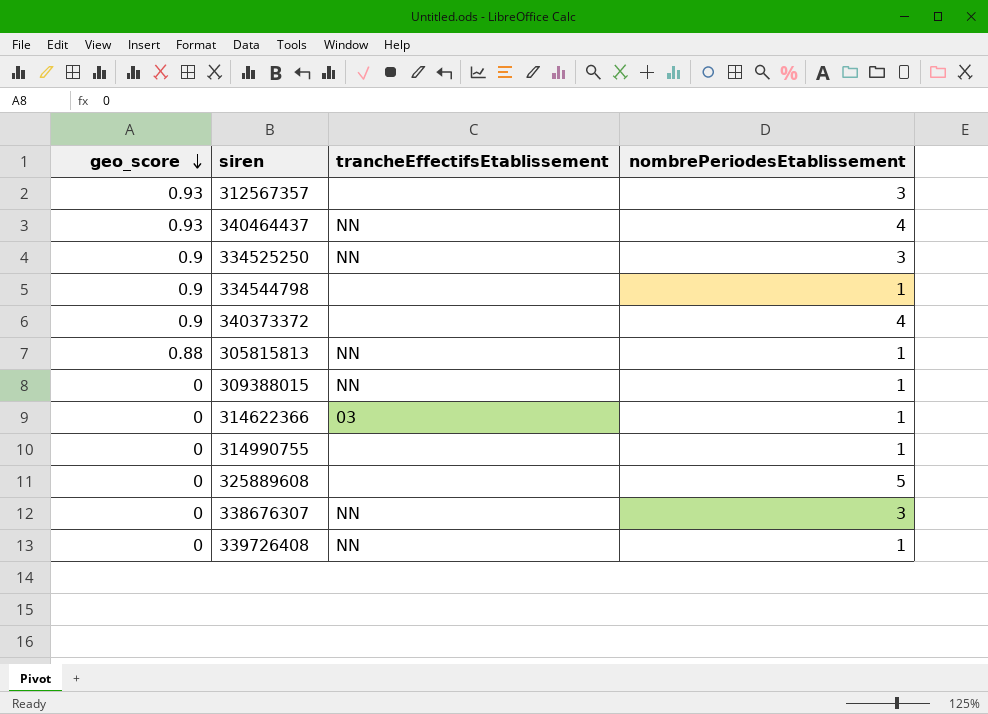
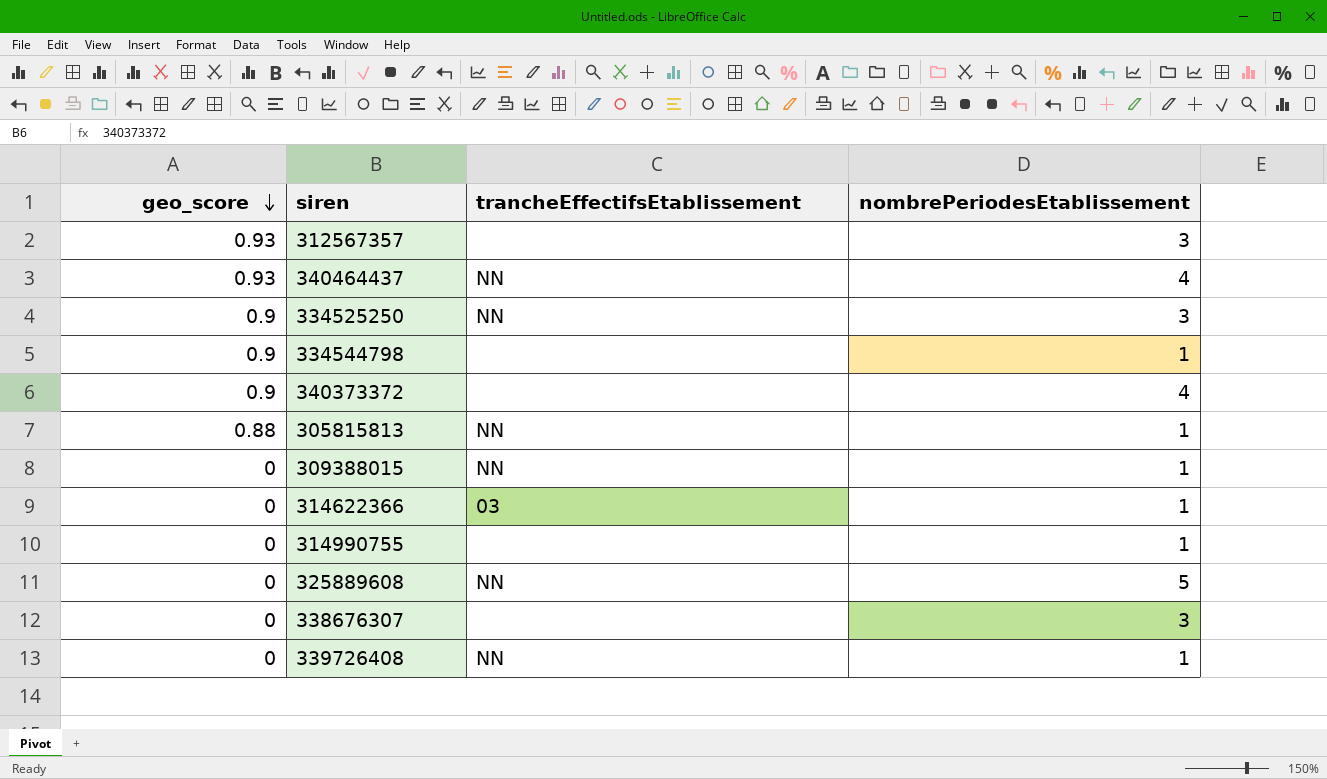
325889608 | trancheEffectifsEtablissement: none -> NN
338676307 | trancheEffectifsEtablissement: NN -> none

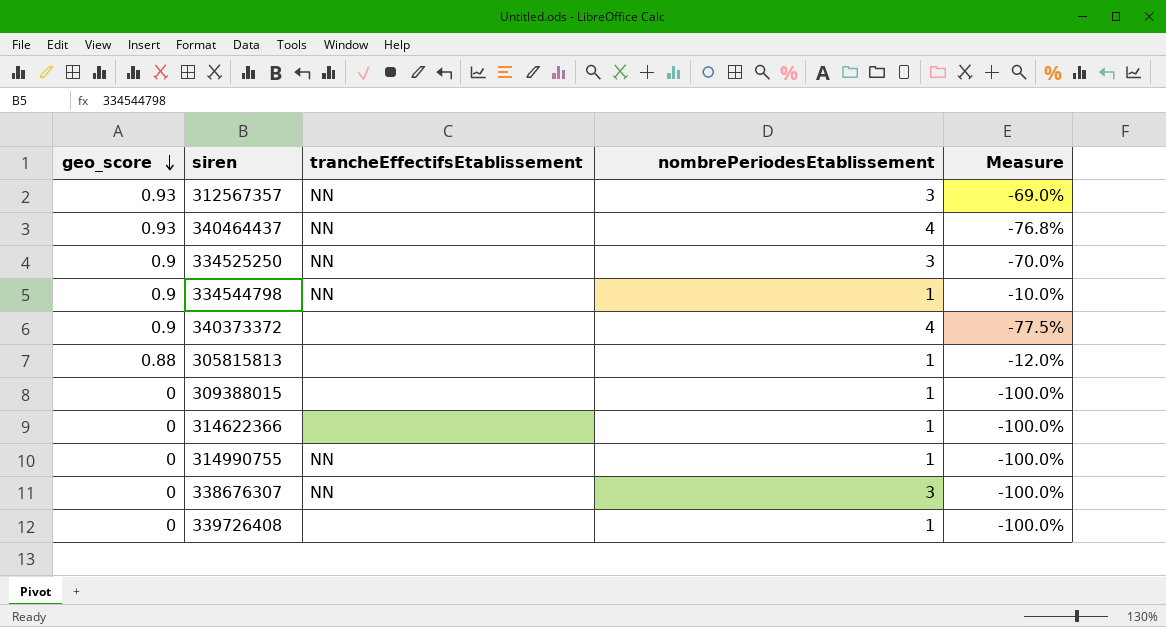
column Measure | formula: none -> ([geo_score] - [nombrePeriodesEtablissement]) / [nombrePeriodesEtablissement]
row 325889608: 0 | NN | 5 -> none
312567357 | trancheEffectifsEtablissement: none -> NN
334544798 | trancheEffectifsEtablissement: none -> NN
305815813 | trancheEffectifsEtablissement: NN -> none
309388015 | trancheEffectifsEtablissement: NN -> none
314622366 | trancheEffectifsEtablissement: 03 -> none
314990755 | trancheEffectifsEtablissement: none -> NN
338676307 | trancheEffectifsEtablissement: none -> NN
339726408 | trancheEffectifsEtablissement: NN -> none

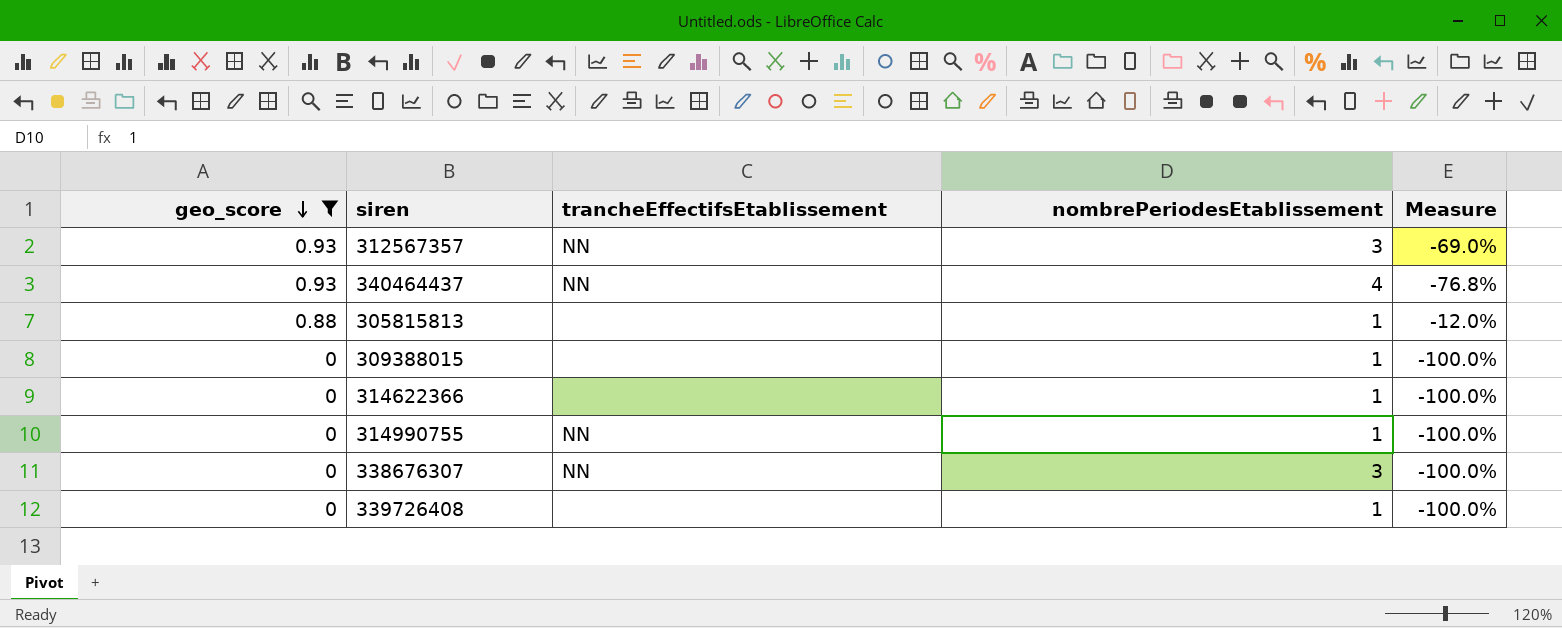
filter: none -> geo_score != 0.9

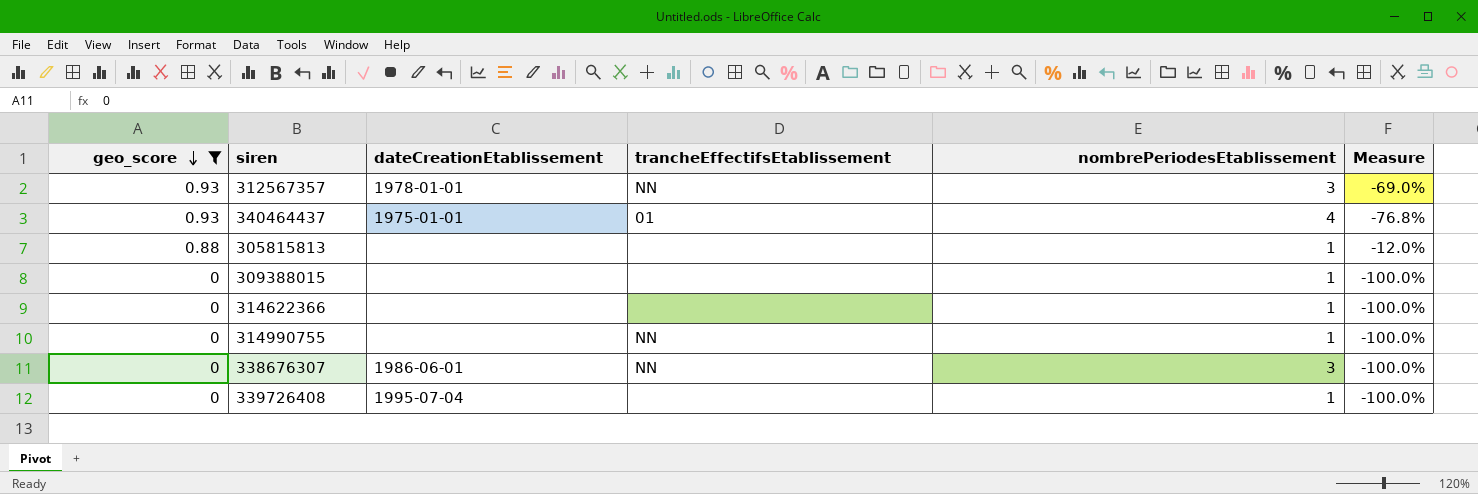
column dateCreationEtablissement | position: none -> 3
340464437 | trancheEffectifsEtablissement: NN -> 01

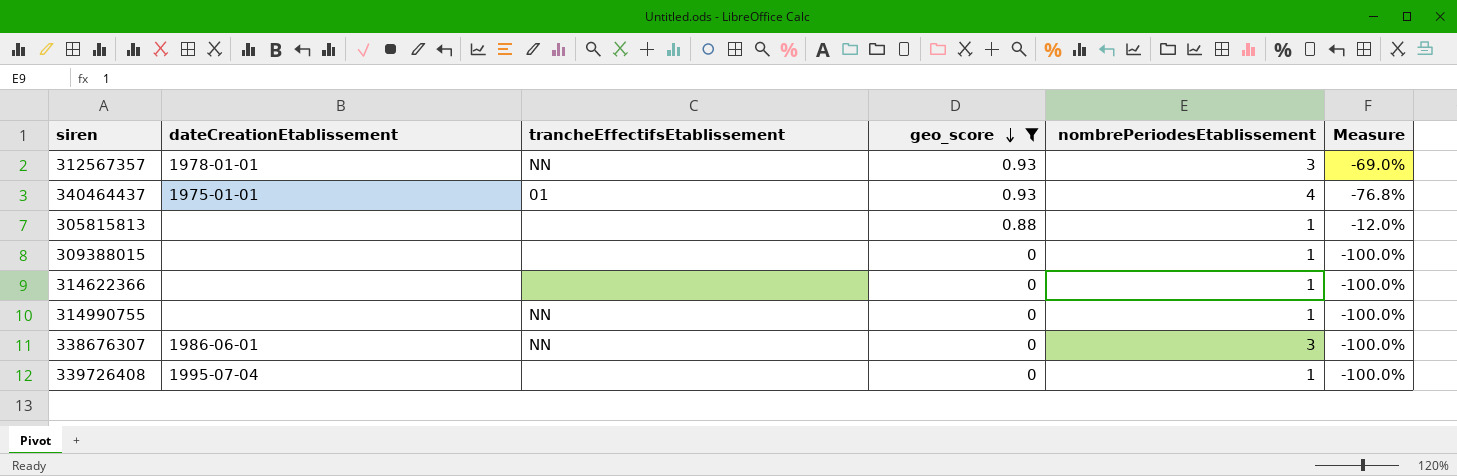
column geo_score | position: 1 -> 4

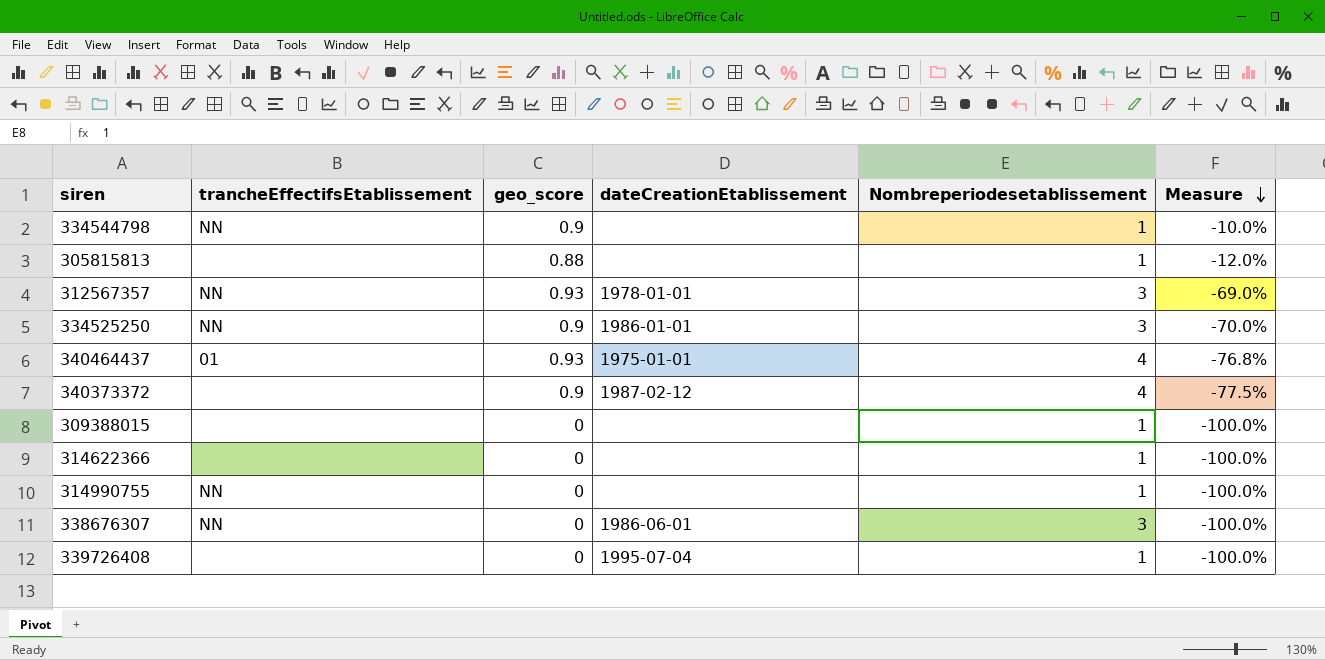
filter: geo_score != 0.9 -> none
row order: geo_score descending -> Measure descending
column dateCreationEtablissement | position: 2 -> 4
column name: nombrePeriodesEtablissement -> Nombreperiodesetablissement

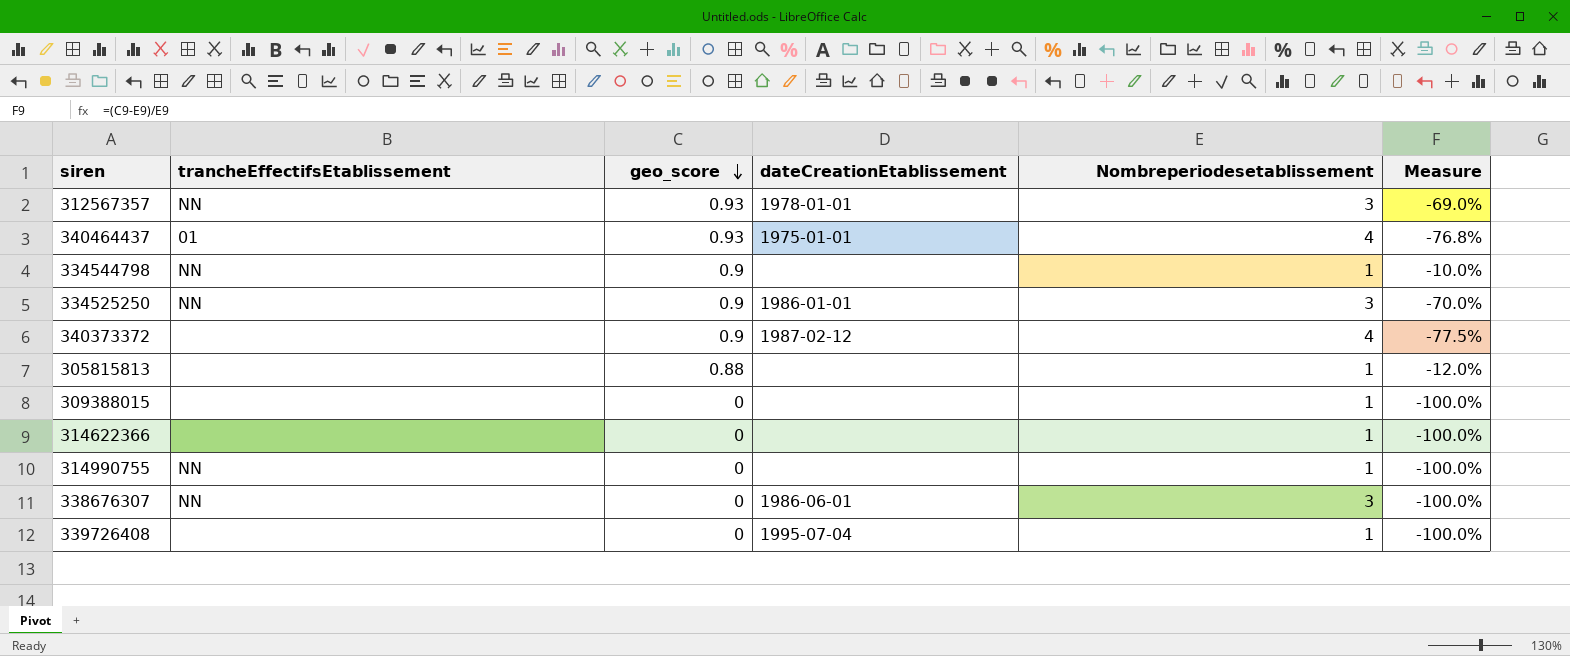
row order: Measure descending -> geo_score descending

